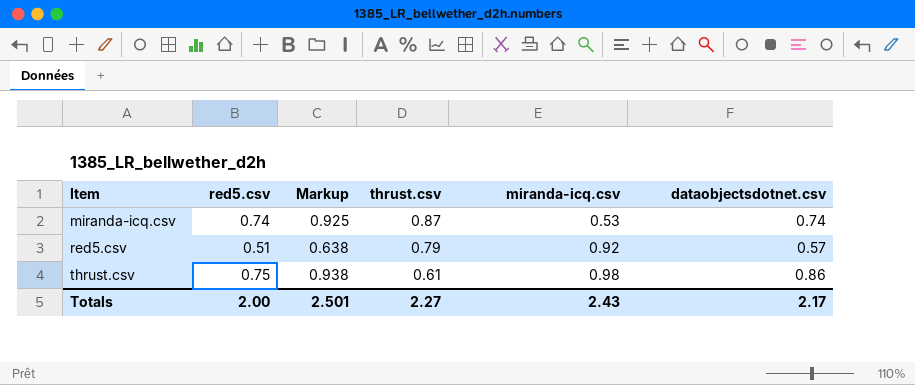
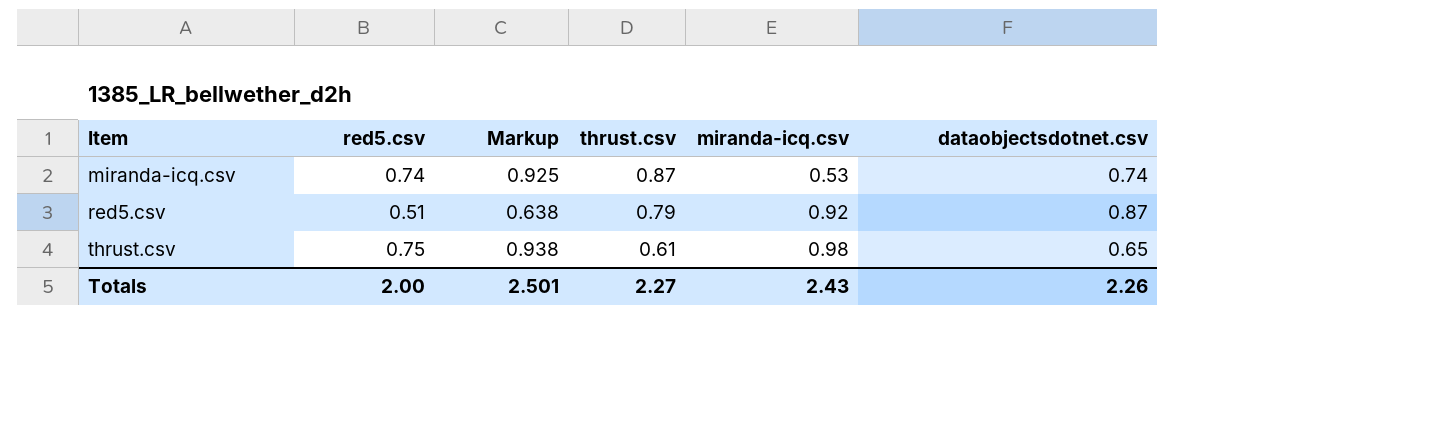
red5.csv | dataobjectsdotnet.csv: 0.57 -> 0.87
thrust.csv | dataobjectsdotnet.csv: 0.86 -> 0.65
Totals | dataobjectsdotnet.csv: 2.17 -> 2.26

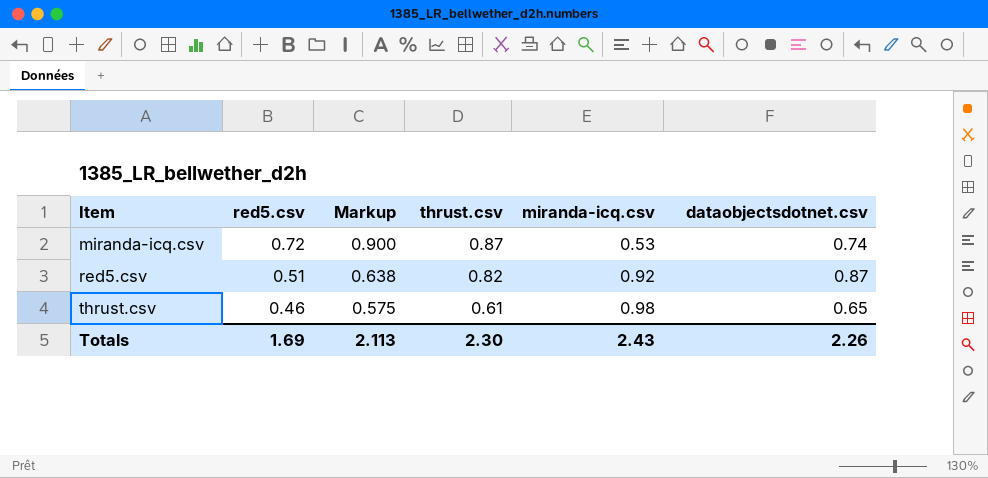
miranda-icq.csv | red5.csv: 0.74 -> 0.72
miranda-icq.csv | Markup: 0.925 -> 0.900
red5.csv | thrust.csv: 0.79 -> 0.82
thrust.csv | red5.csv: 0.75 -> 0.46
thrust.csv | Markup: 0.938 -> 0.575
Totals | red5.csv: 2.00 -> 1.69
Totals | Markup: 2.501 -> 2.113
Totals | thrust.csv: 2.27 -> 2.30

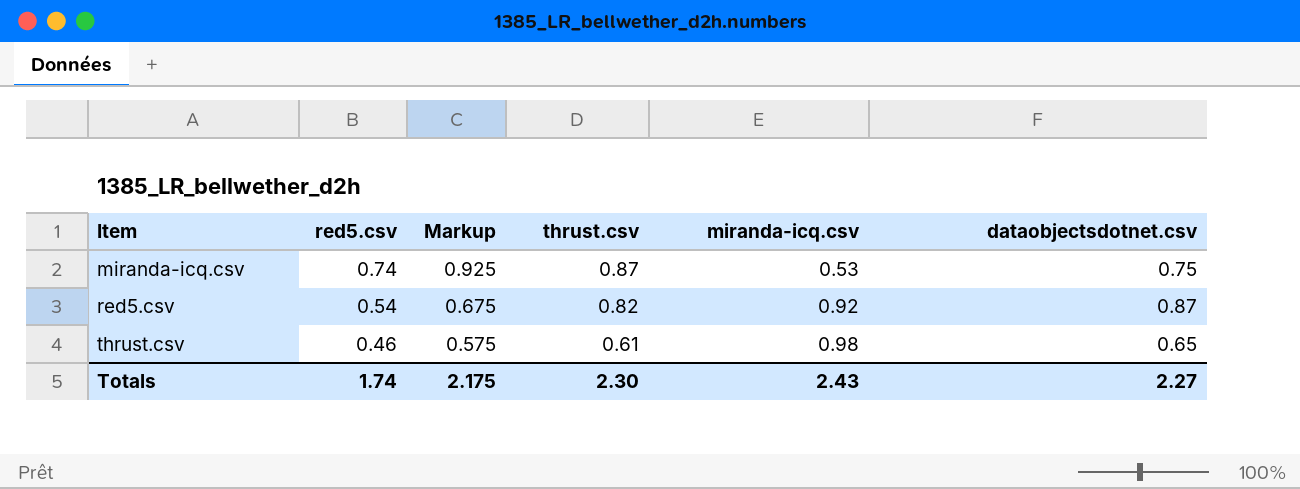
miranda-icq.csv | red5.csv: 0.72 -> 0.74
miranda-icq.csv | Markup: 0.900 -> 0.925
miranda-icq.csv | dataobjectsdotnet.csv: 0.74 -> 0.75
red5.csv | red5.csv: 0.51 -> 0.54
red5.csv | Markup: 0.638 -> 0.675
Totals | red5.csv: 1.69 -> 1.74
Totals | Markup: 2.113 -> 2.175
Totals | dataobjectsdotnet.csv: 2.26 -> 2.27

